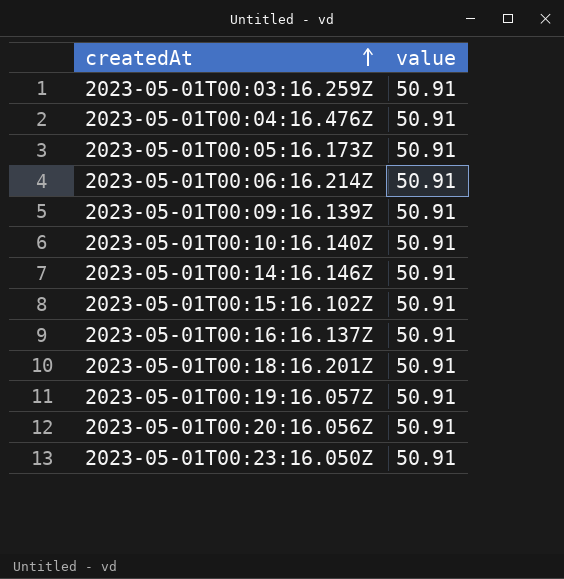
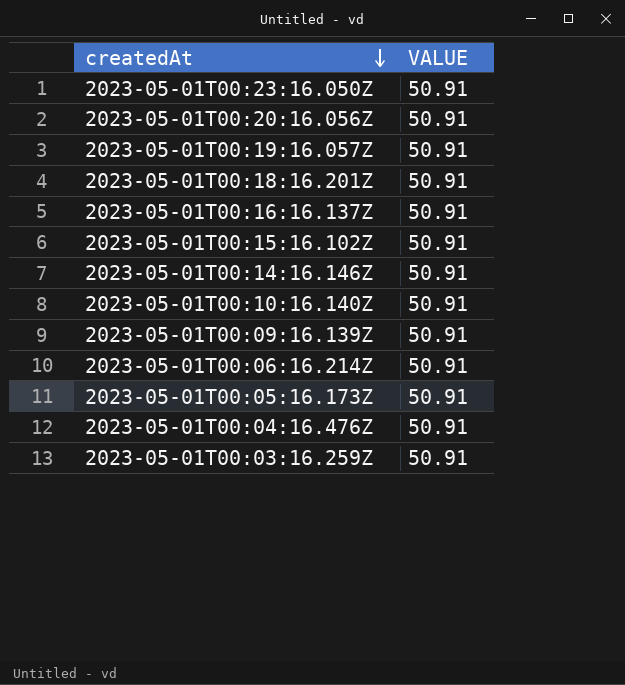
row order: createdAt ascending -> createdAt descending
column name: value -> VALUE

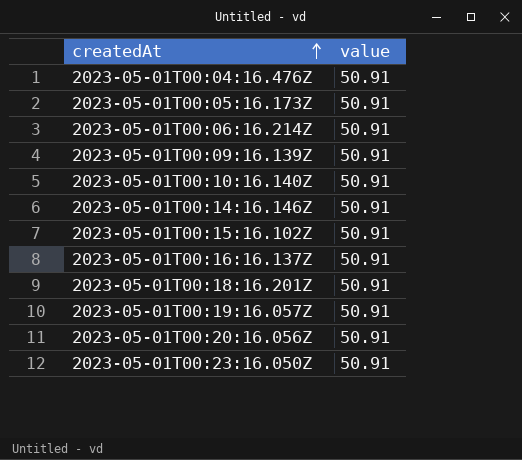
row order: createdAt descending -> createdAt ascending
column name: VALUE -> value
row 2023-05-01T00:03:16.259Z: 50.91 -> none

